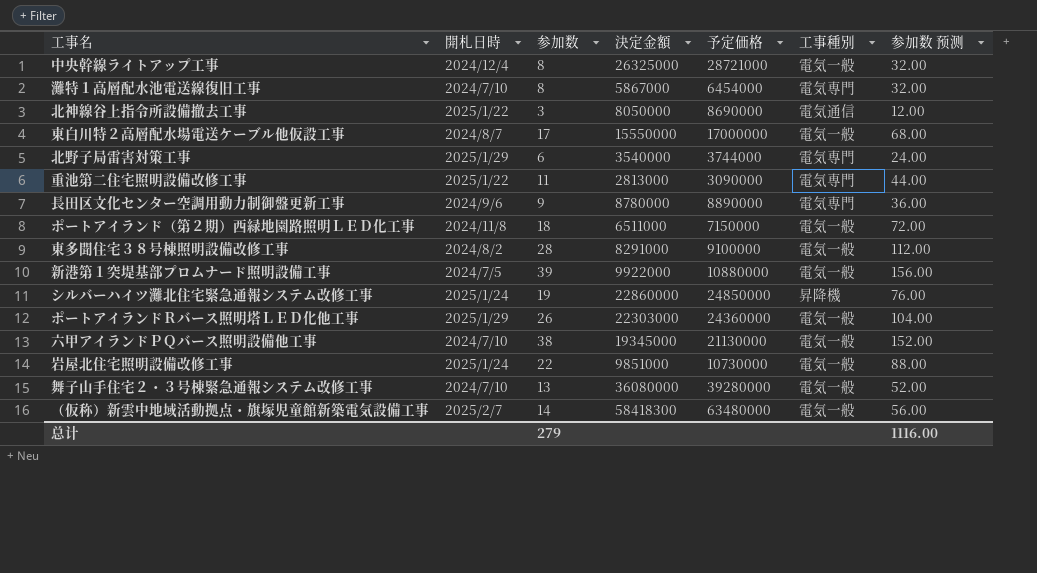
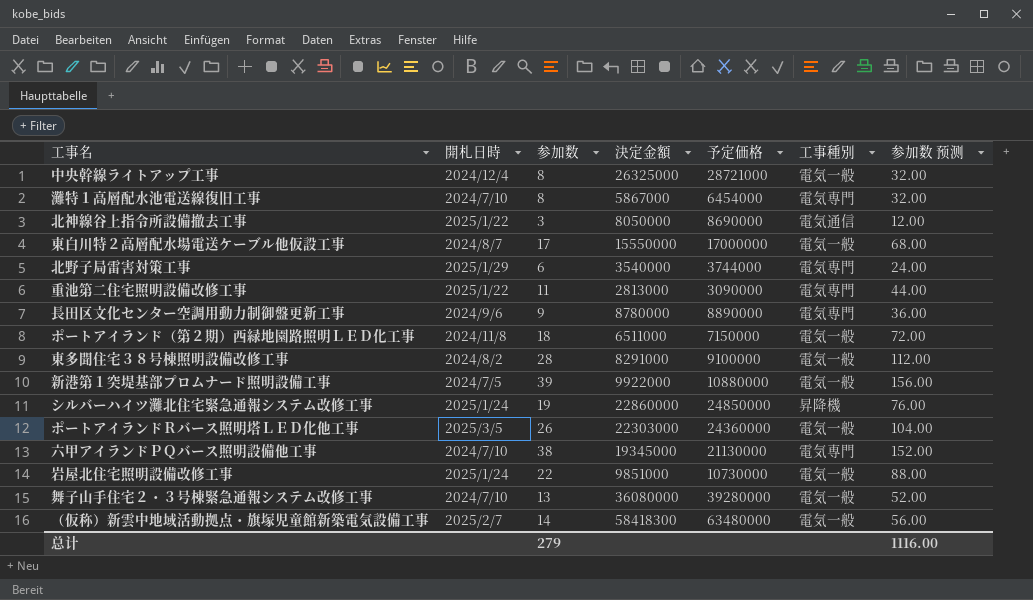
ポートアイランドＲバース照明塔ＬＥＤ化他工事 | 開札日時: 2025/1/29 -> 2025/3/5
六甲アイランドＰＱバース照明設備他工事 | 工事種別: 電気一般 -> 電気専門

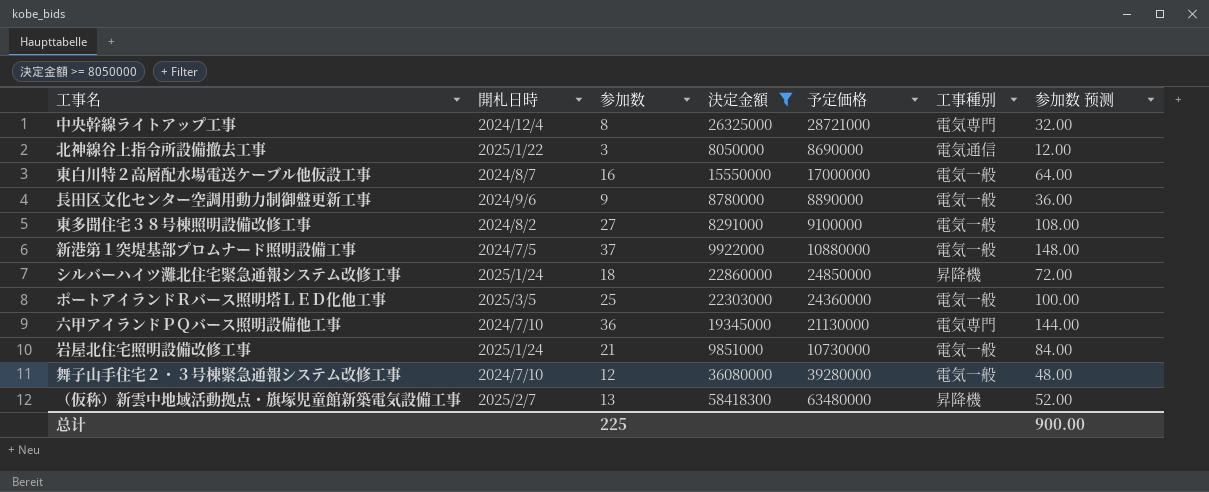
filter: none -> 決定金額 >= 8050000
中央幹線ライトアップ工事 | 工事種別: 電気一般 -> 電気専門
東白川特２高層配水場電送ケーブル他仮設工事 | 参加数: 17 -> 16
東白川特２高層配水場電送ケーブル他仮設工事 | 参加数 预测: 68.00 -> 64.00
長田区文化センター空調用動力制御盤更新工事 | 工事種別: 電気専門 -> 電気一般
東多聞住宅３８号棟照明設備改修工事 | 参加数: 28 -> 27
東多聞住宅３８号棟照明設備改修工事 | 参加数 预测: 112.00 -> 108.00
新港第１突堤基部プロムナード照明設備工事 | 参加数: 39 -> 37
新港第１突堤基部プロムナード照明設備工事 | 参加数 预测: 156.00 -> 148.00
シルバーハイツ灘北住宅緊急通報システム改修工事 | 参加数: 19 -> 18
シルバーハイツ灘北住宅緊急通報システム改修工事 | 参加数 预测: 76.00 -> 72.00
ポートアイランドＲバース照明塔ＬＥＤ化他工事 | 参加数: 26 -> 25
ポートアイランドＲバース照明塔ＬＥＤ化他工事 | 参加数 预测: 104.00 -> 100.00
六甲アイランドＰＱバース照明設備他工事 | 参加数: 38 -> 36
六甲アイランドＰＱバース照明設備他工事 | 参加数 预测: 152.00 -> 144.00
岩屋北住宅照明設備改修工事 | 参加数: 22 -> 21
岩屋北住宅照明設備改修工事 | 参加数 预测: 88.00 -> 84.00
舞子山手住宅２・３号棟緊急通報システム改修工事 | 参加数: 13 -> 12
舞子山手住宅２・３号棟緊急通報システム改修工事 | 参加数 预测: 52.00 -> 48.00
（仮称）新雲中地域活動拠点・旗塚児童館新築電気設備工事 | 参加数: 14 -> 13
（仮称）新雲中地域活動拠点・旗塚児童館新築電気設備工事 | 工事種別: 電気一般 -> 昇降機
（仮称）新雲中地域活動拠点・旗塚児童館新築電気設備工事 | 参加数 预测: 56.00 -> 52.00
总计 | 参加数: 279 -> 225
总计 | 参加数 预测: 1116.00 -> 900.00

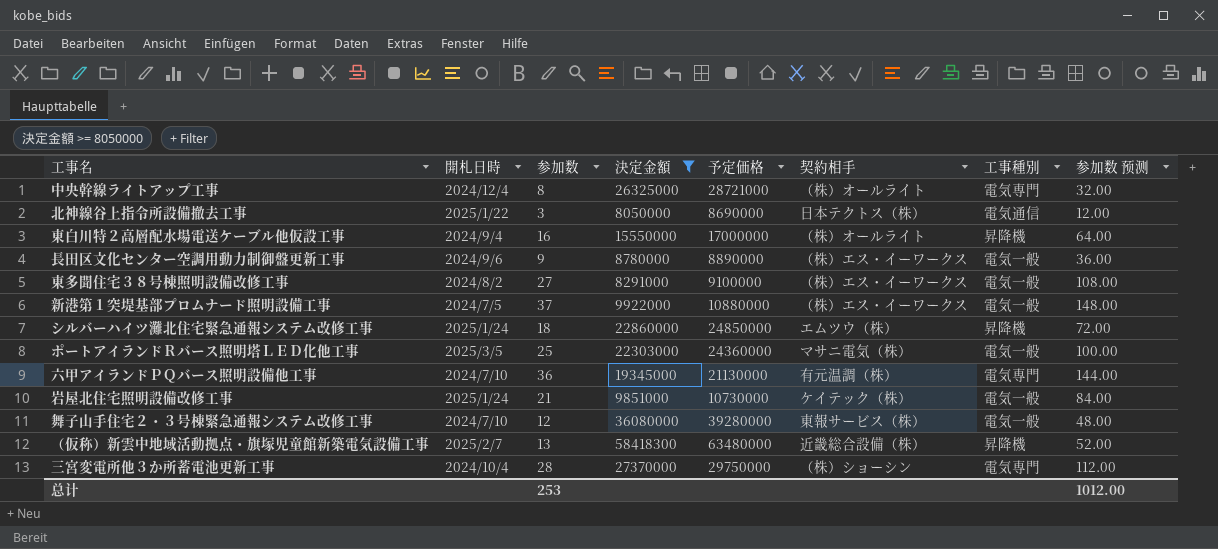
column 契約相手 | position: none -> 6
東白川特２高層配水場電送ケーブル他仮設工事 | 開札日時: 2024/8/7 -> 2024/9/4
東白川特２高層配水場電送ケーブル他仮設工事 | 工事種別: 電気一般 -> 昇降機
row 三宮変電所他３か所蓄電池更新工事: none -> 2024/10/4 | 28 | 27370000 | 29750000 | （株）ショーシン | 電気専門 | 112.00
总计 | 参加数: 225 -> 253
总计 | 参加数 预测: 900.00 -> 1012.00

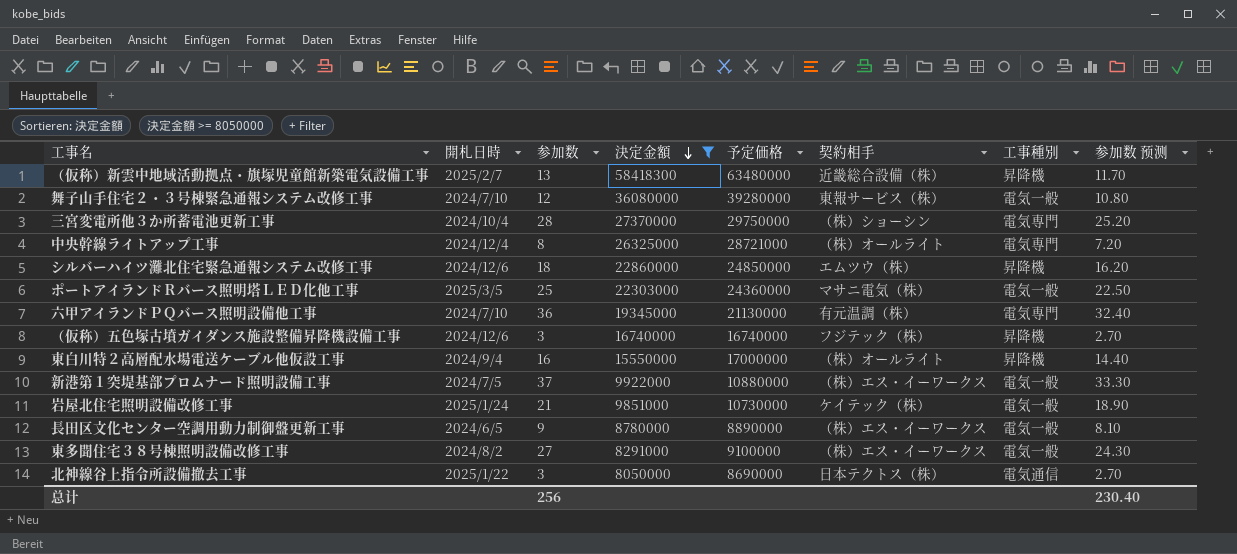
row order: none -> 決定金額 descending
column 参加数 预测 | formula: [参加数] * 4 -> [参加数] * 0.9
シルバーハイツ灘北住宅緊急通報システム改修工事 | 開札日時: 2025/1/24 -> 2024/12/6
row （仮称）五色塚古墳ガイダンス施設整備昇降機設備工事: none -> 2024/12/6 | 3 | 16740000 | 16740000 | フジテック（株） | 昇降機 | 2.70
長田区文化センター空調用動力制御盤更新工事 | 開札日時: 2024/9/6 -> 2024/6/5
总计 | 参加数: 253 -> 256
总计 | 参加数 预测: 1012.00 -> 230.40

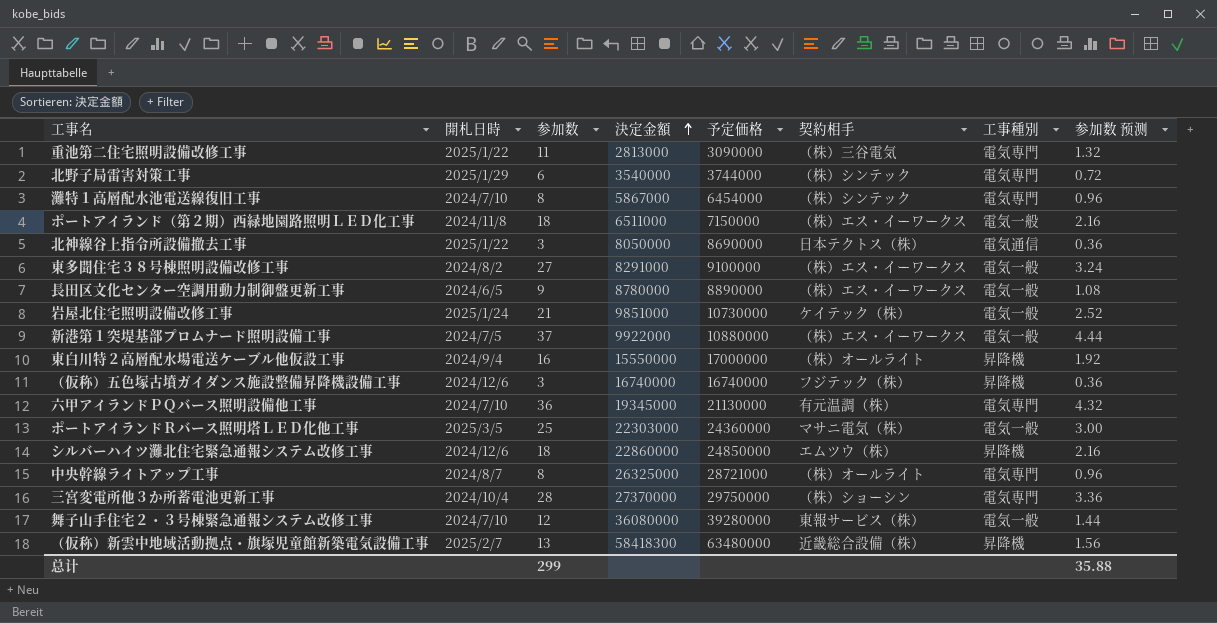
filter: 決定金額 >= 8050000 -> none
row order: 決定金額 descending -> 決定金額 ascending
column 参加数 预测 | formula: [参加数] * 0.9 -> [参加数] * 0.12
中央幹線ライトアップ工事 | 開札日時: 2024/12/4 -> 2024/8/7
总计 | 参加数: 256 -> 299
总计 | 参加数 预测: 230.40 -> 35.88

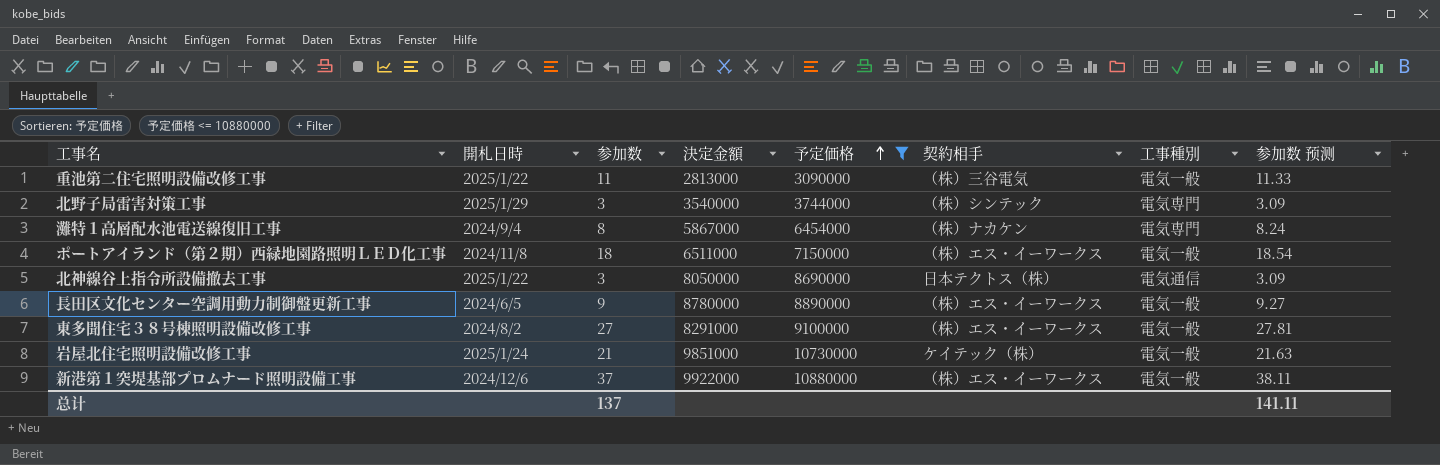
filter: none -> 予定価格 <= 10880000
row order: 決定金額 ascending -> 予定価格 ascending
column 参加数 预测 | formula: [参加数] * 0.12 -> [参加数] * 1.03
重池第二住宅照明設備改修工事 | 工事種別: 電気専門 -> 電気一般
北野子局雷害対策工事 | 参加数: 6 -> 3
灘特１高層配水池電送線復旧工事 | 開札日時: 2024/7/10 -> 2024/9/4
灘特１高層配水池電送線復旧工事 | 契約相手: （株）シンテック -> （株）ナカケン
新港第１突堤基部プロムナード照明設備工事 | 開札日時: 2024/7/5 -> 2024/12/6
总计 | 参加数: 299 -> 137
总计 | 参加数 预测: 35.88 -> 141.11

